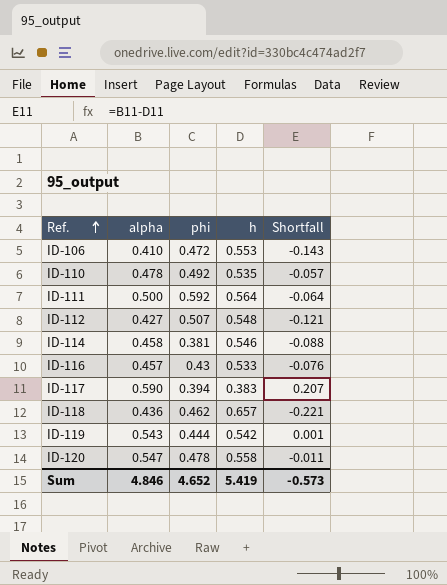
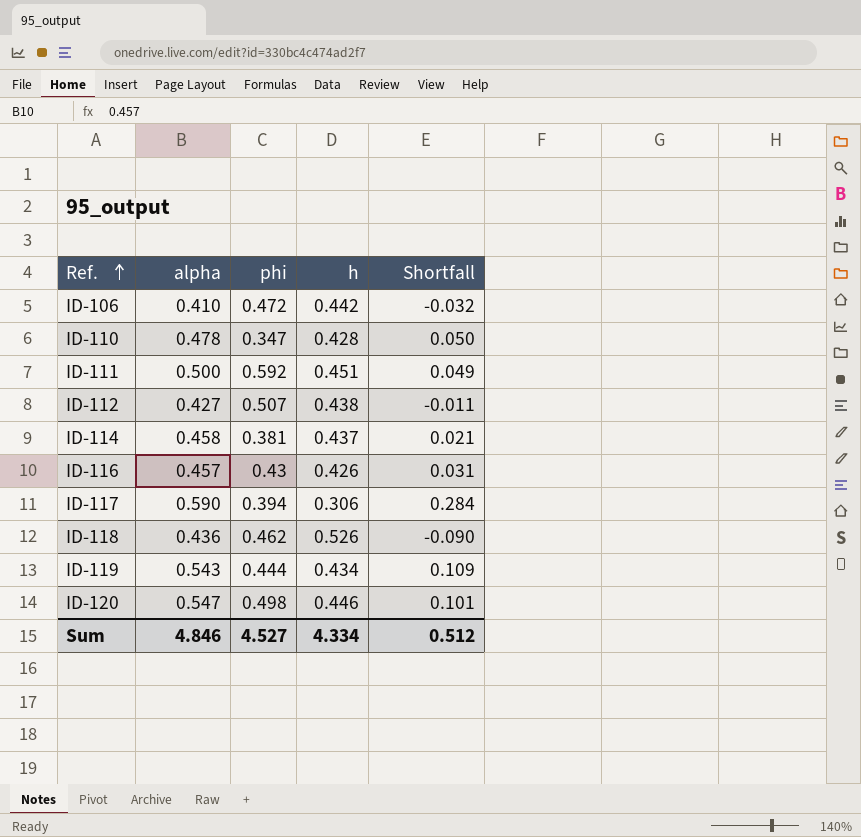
ID-106 | h: 0.553 -> 0.442
ID-106 | Shortfall: -0.143 -> -0.032
ID-110 | phi: 0.492 -> 0.347
ID-110 | h: 0.535 -> 0.428
ID-110 | Shortfall: -0.057 -> 0.050
ID-111 | h: 0.564 -> 0.451
ID-111 | Shortfall: -0.064 -> 0.049
ID-112 | h: 0.548 -> 0.438
ID-112 | Shortfall: -0.121 -> -0.011
ID-114 | h: 0.546 -> 0.437
ID-114 | Shortfall: -0.088 -> 0.021
ID-116 | h: 0.533 -> 0.426
ID-116 | Shortfall: -0.076 -> 0.031
ID-117 | h: 0.383 -> 0.306
ID-117 | Shortfall: 0.207 -> 0.284
ID-118 | h: 0.657 -> 0.526
ID-118 | Shortfall: -0.221 -> -0.090
ID-119 | h: 0.542 -> 0.434
ID-119 | Shortfall: 0.001 -> 0.109
ID-120 | phi: 0.478 -> 0.498
ID-120 | h: 0.558 -> 0.446
ID-120 | Shortfall: -0.011 -> 0.101
Sum | phi: 4.652 -> 4.527
Sum | h: 5.419 -> 4.334
Sum | Shortfall: -0.573 -> 0.512

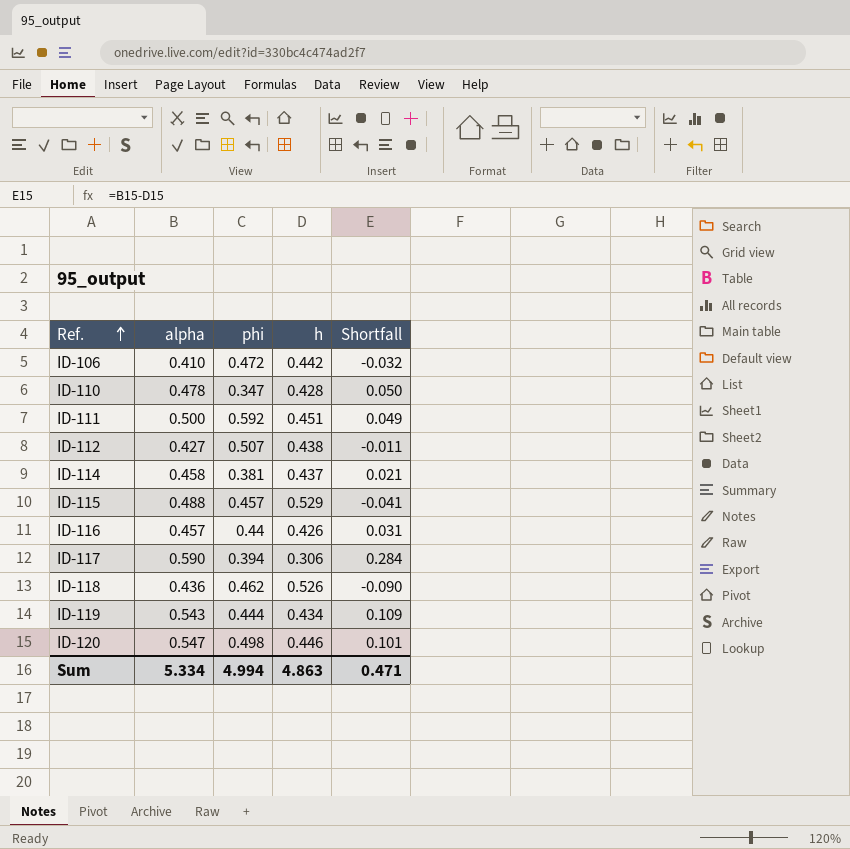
row ID-115: none -> 0.488 | 0.457 | 0.529 | -0.041
ID-116 | phi: 0.43 -> 0.44
Sum | alpha: 4.846 -> 5.334
Sum | phi: 4.527 -> 4.994
Sum | h: 4.334 -> 4.863
Sum | Shortfall: 0.512 -> 0.471

